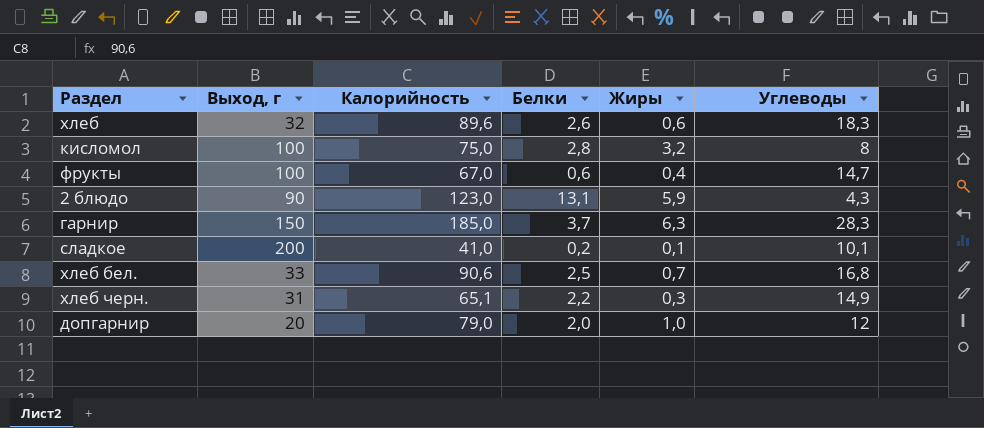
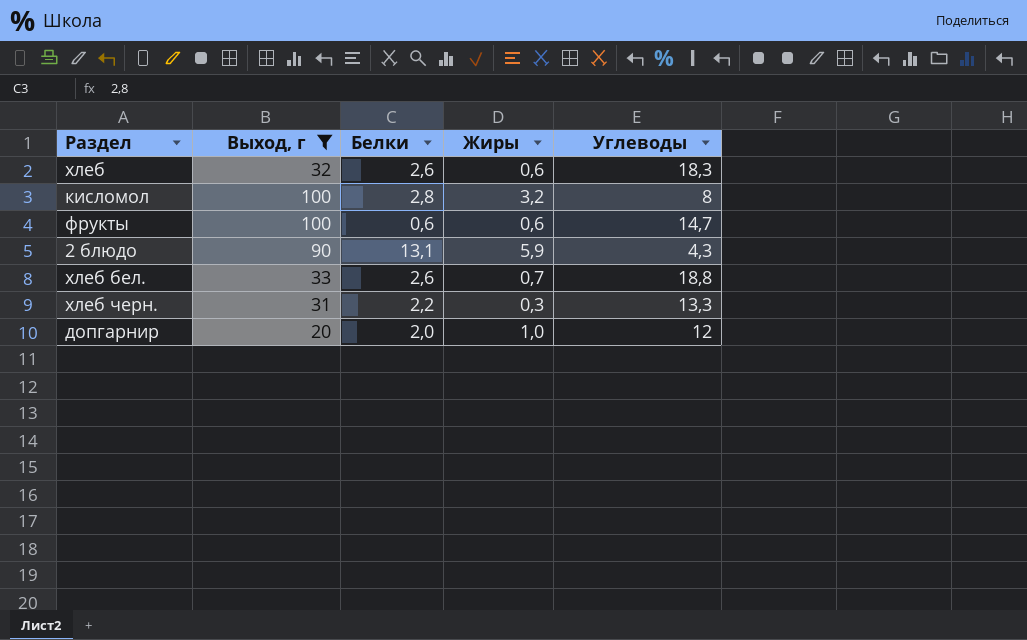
filter: none -> Выход, г <= 100
column Калорийность | position: 3 -> none
фрукты | Жиры: 0,4 -> 0,6
хлеб бел. | Белки: 2,5 -> 2,6
хлеб бел. | Углеводы: 16,8 -> 18,8
хлеб черн. | Углеводы: 14,9 -> 13,3

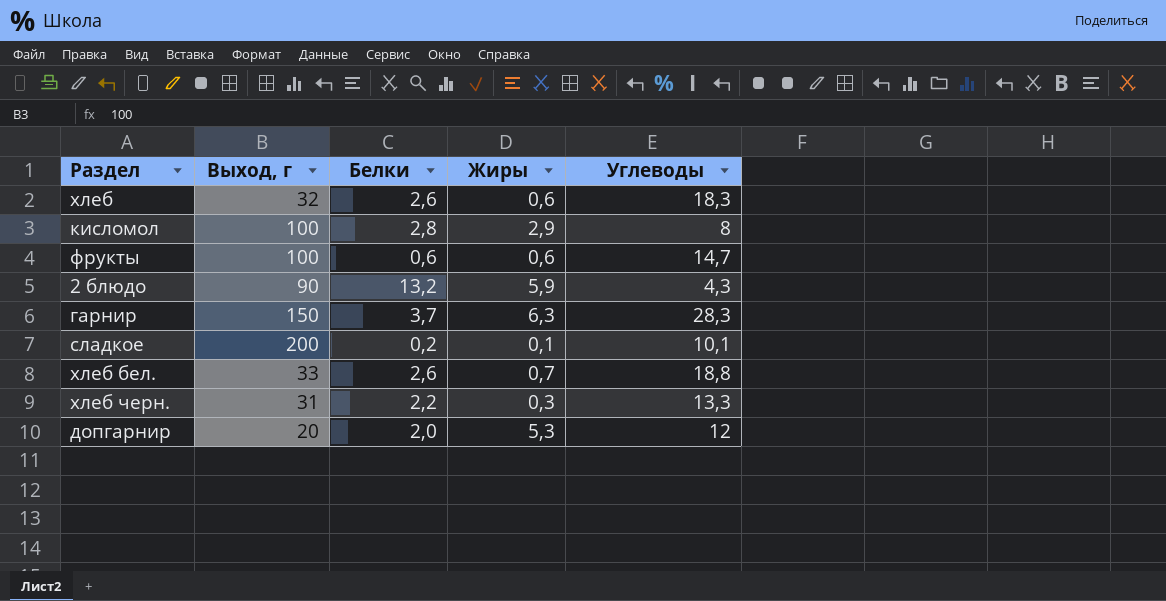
filter: Выход, г <= 100 -> none
кисломол | Жиры: 3,2 -> 2,9
2 блюдо | Белки: 13,1 -> 13,2
допгарнир | Жиры: 1,0 -> 5,3

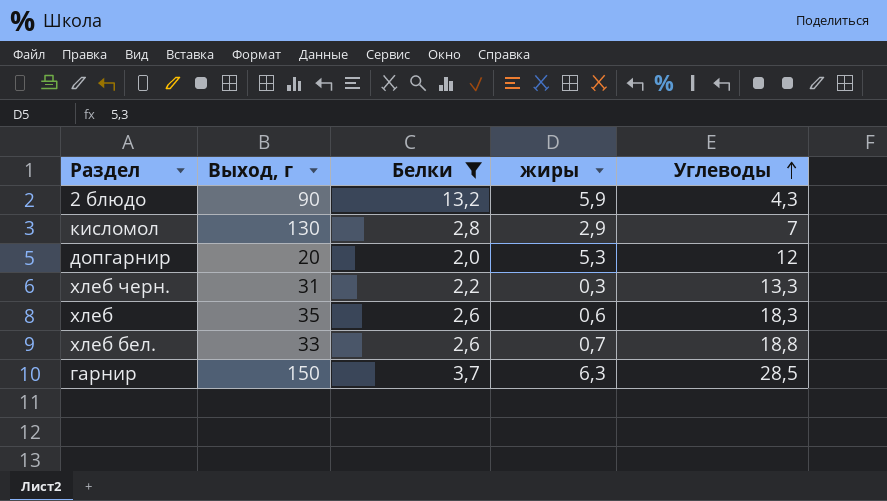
filter: none -> Белки >= 2,0
row order: none -> Углеводы ascending
column name: Жиры -> жиры
кисломол | Выход, г: 100 -> 130
кисломол | Углеводы: 8 -> 7
хлеб | Выход, г: 32 -> 35
гарнир | Углеводы: 28,3 -> 28,5

